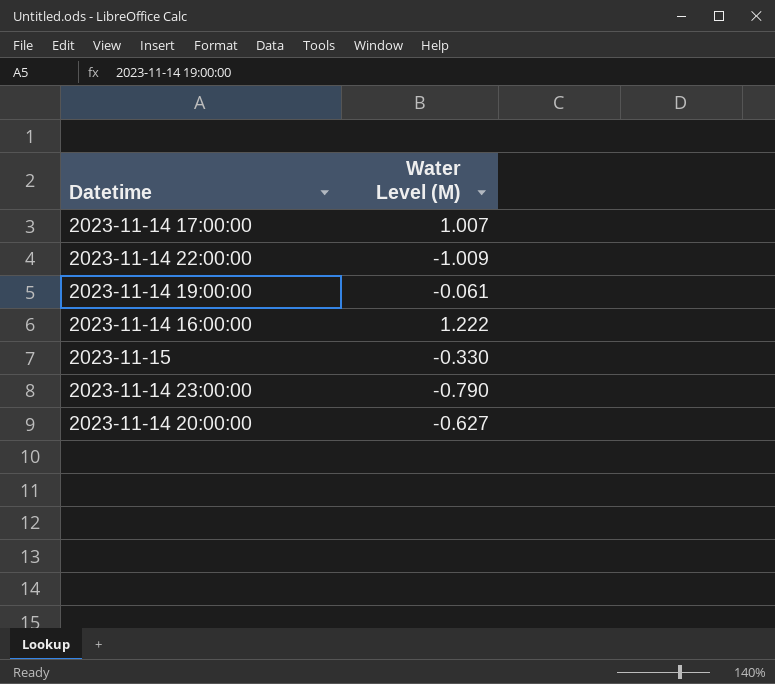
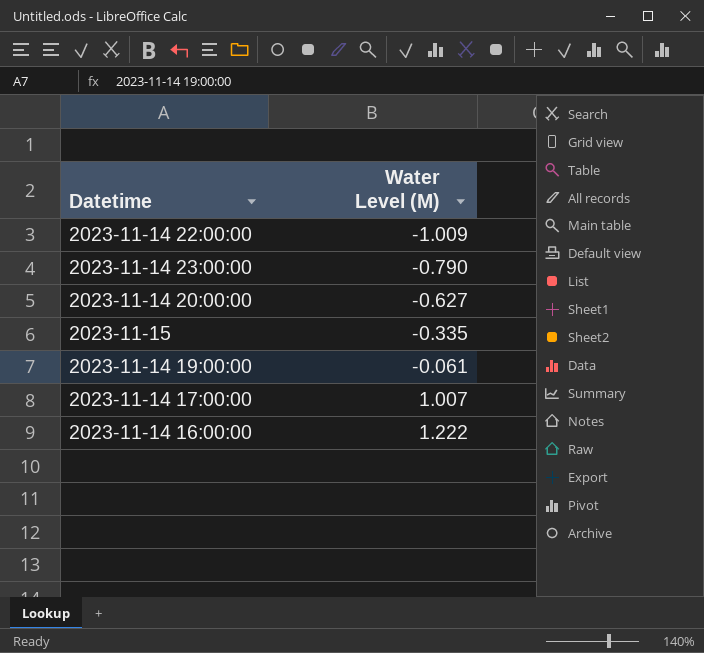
row order: none -> Water Level (M) ascending
2023-11-15 | Water Level (M): -0.330 -> -0.335

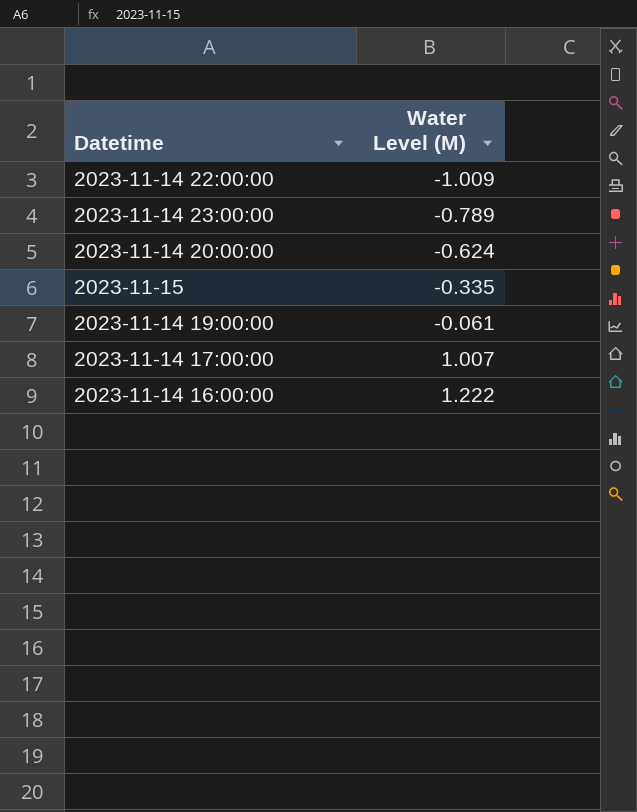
2023-11-14 23:00:00 | Water Level (M): -0.790 -> -0.789
2023-11-14 20:00:00 | Water Level (M): -0.627 -> -0.624

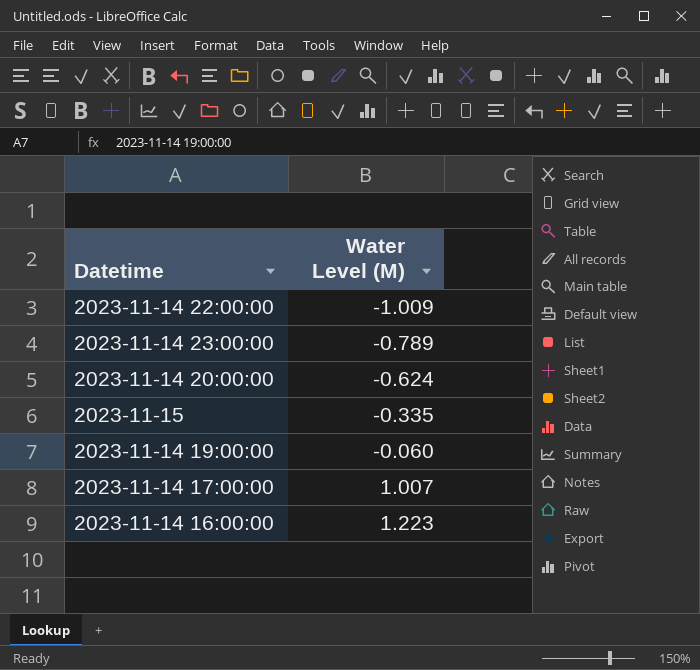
2023-11-14 19:00:00 | Water Level (M): -0.061 -> -0.060
2023-11-14 16:00:00 | Water Level (M): 1.222 -> 1.223

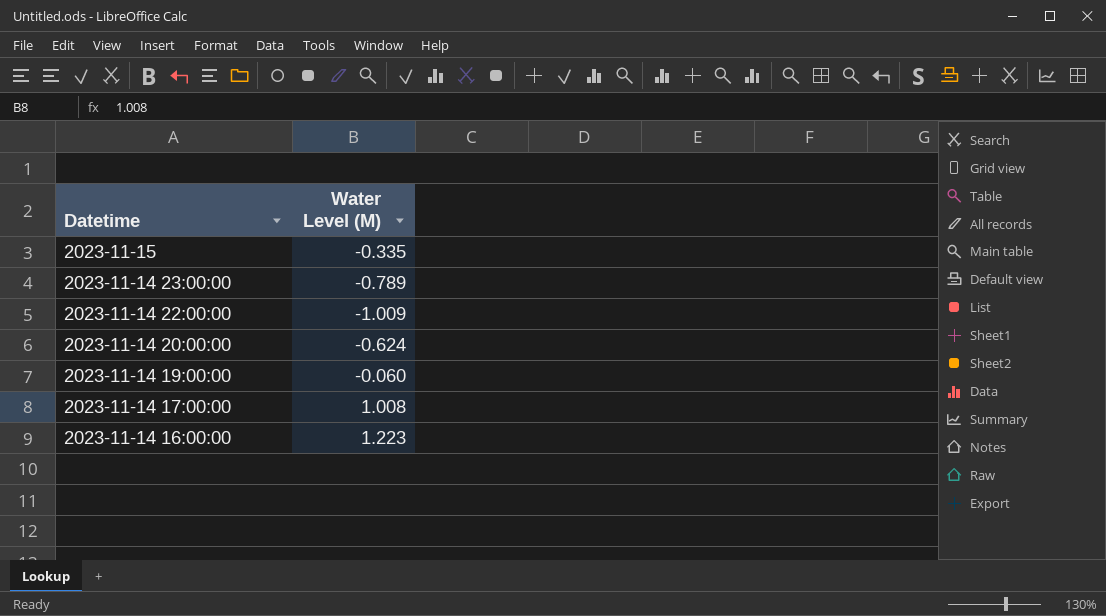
row order: Water Level (M) ascending -> Datetime descending
2023-11-14 17:00:00 | Water Level (M): 1.007 -> 1.008

